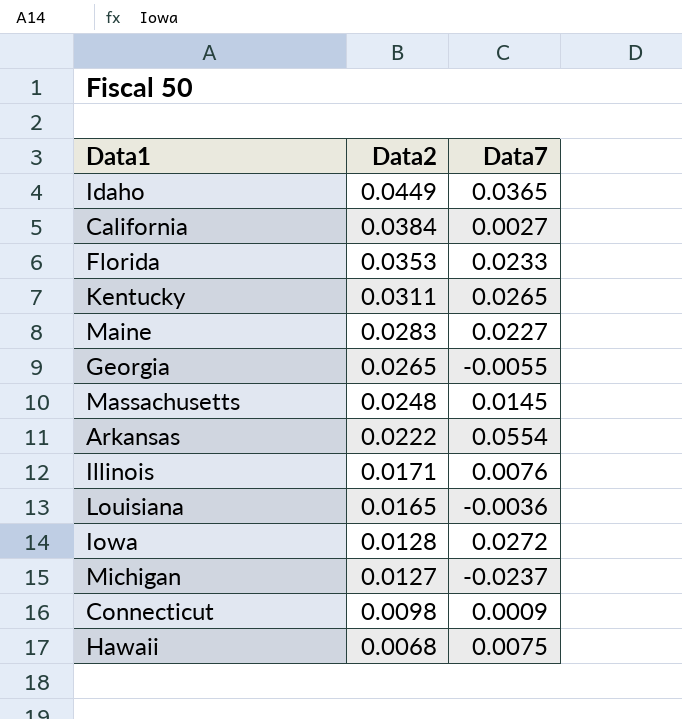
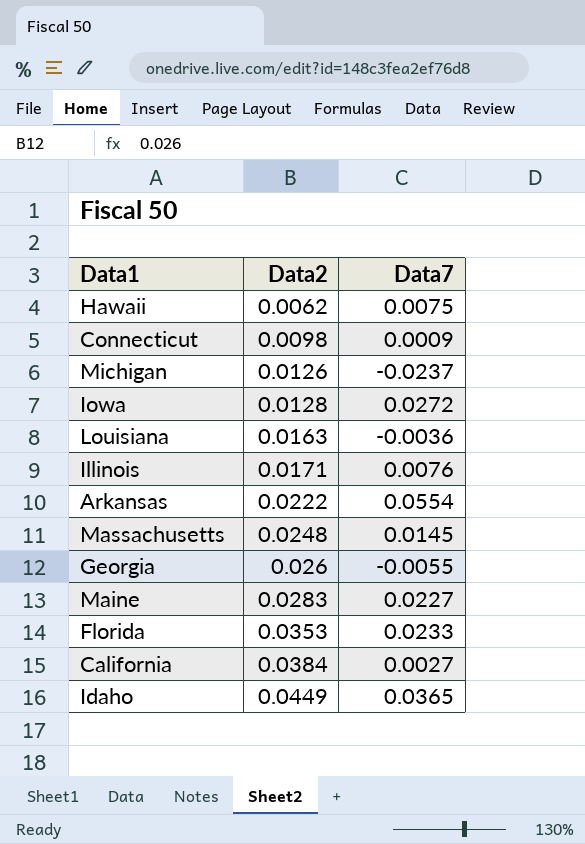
row order: Data2 descending -> Data2 ascending
row Kentucky: 0.0311 | 0.0265 -> none
Hawaii | Data2: 0.0068 -> 0.0062
Michigan | Data2: 0.0127 -> 0.0126
Louisiana | Data2: 0.0165 -> 0.0163
Georgia | Data2: 0.0265 -> 0.026

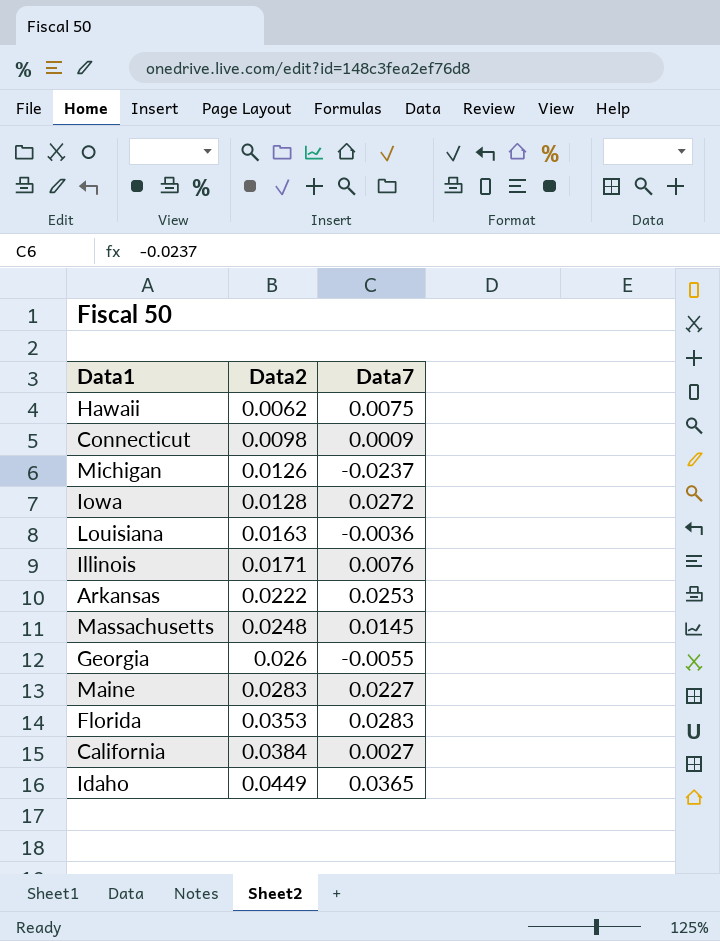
Arkansas | Data7: 0.0554 -> 0.0253
Florida | Data7: 0.0233 -> 0.0283

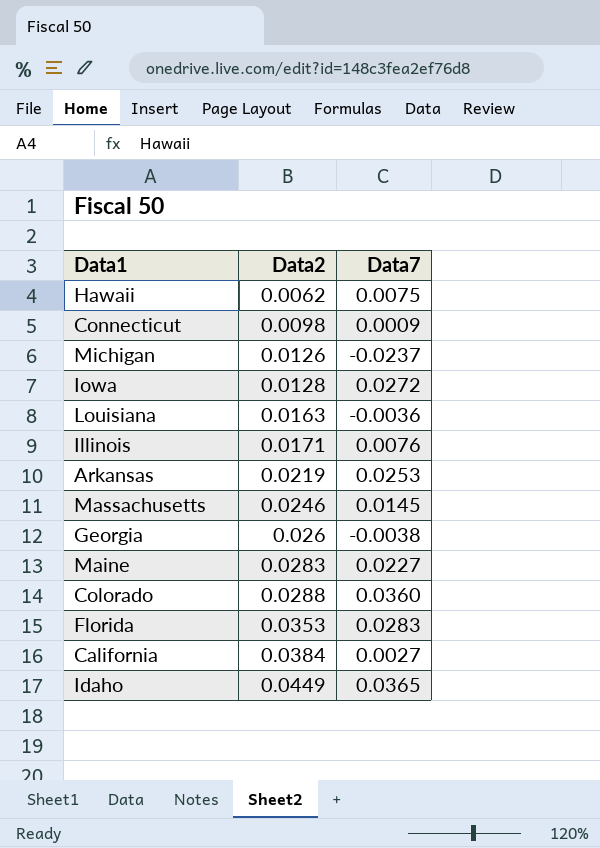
Arkansas | Data2: 0.0222 -> 0.0219
Massachusetts | Data2: 0.0248 -> 0.0246
Georgia | Data7: -0.0055 -> -0.0038
row Colorado: none -> 0.0288 | 0.0360

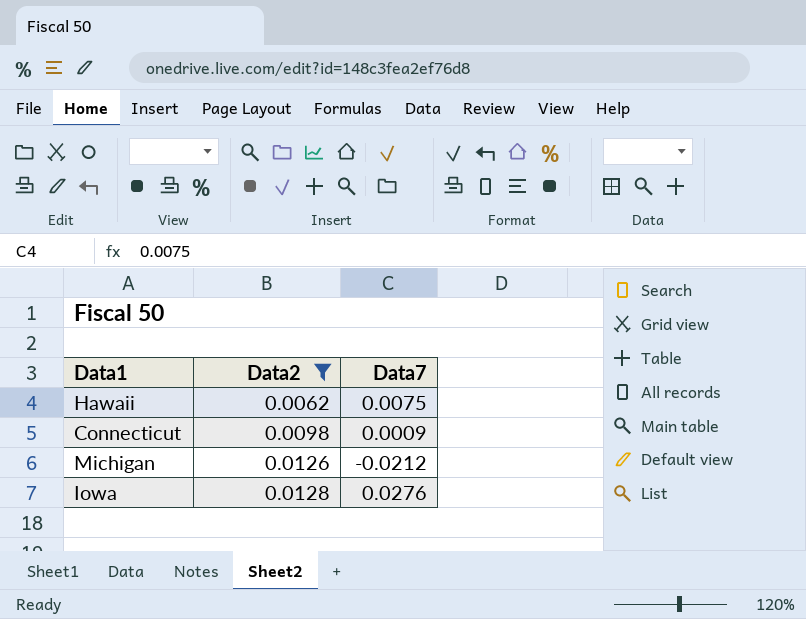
filter: none -> Data2 <= 0.0128
Michigan | Data7: -0.0237 -> -0.0212
Iowa | Data7: 0.0272 -> 0.0276

